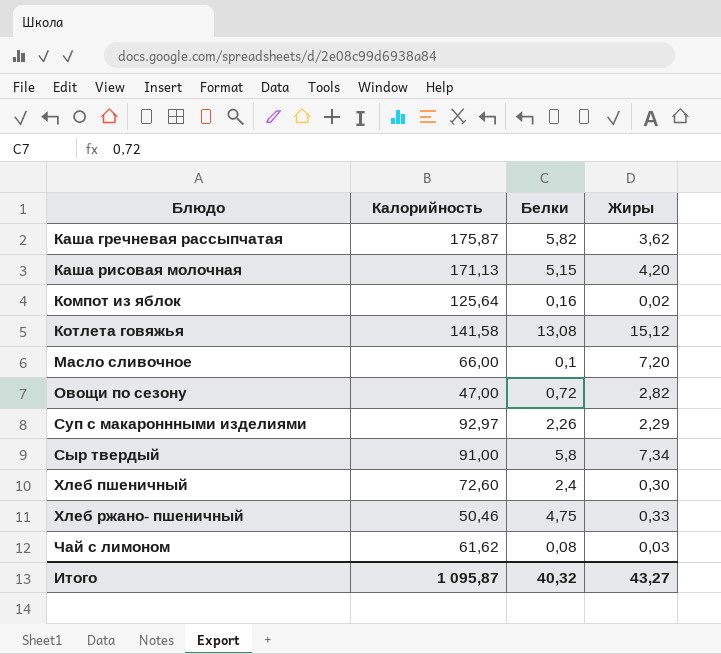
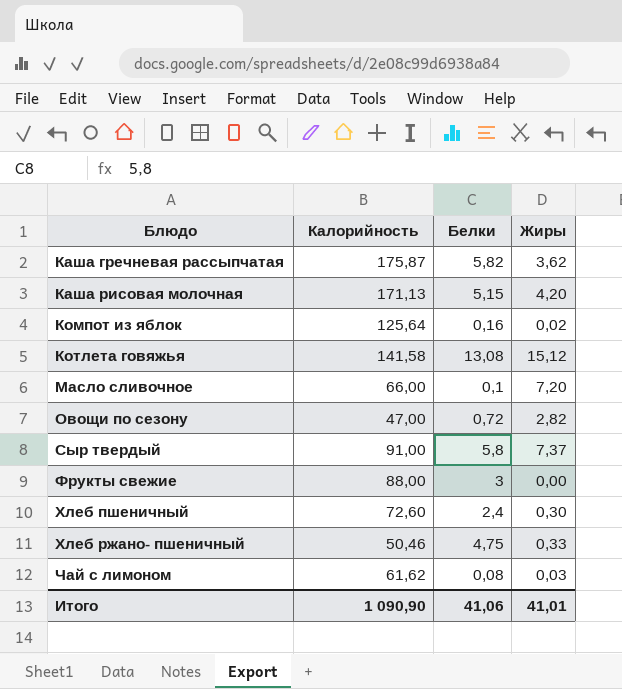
row Суп с макароннными изделиями: 92,97 | 2,26 | 2,29 -> none
Сыр твердый | Жиры: 7,34 -> 7,37
row Фрукты свежие: none -> 88,00 | 3 | 0,00
Итого | Калорийность: 1 095,87 -> 1 090,90
Итого | Белки: 40,32 -> 41,06
Итого | Жиры: 43,27 -> 41,01

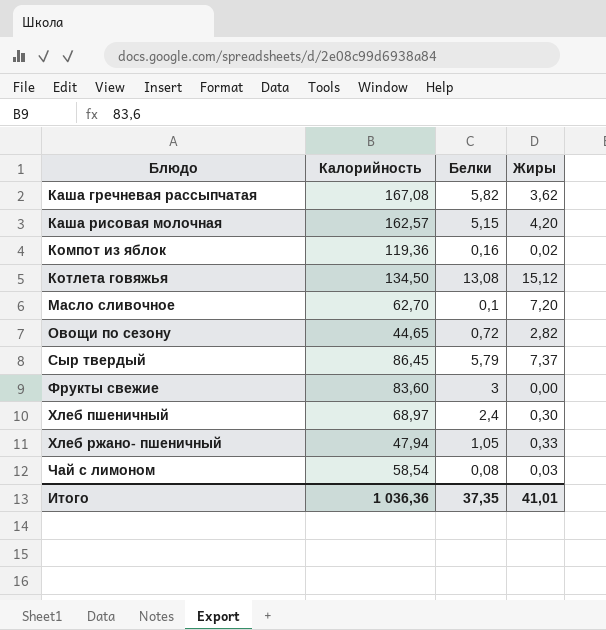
Каша гречневая рассыпчатая | Калорийность: 175,87 -> 167,08
Каша рисовая молочная | Калорийность: 171,13 -> 162,57
Компот из яблок | Калорийность: 125,64 -> 119,36
Котлета говяжья | Калорийность: 141,58 -> 134,50
Масло сливочное | Калорийность: 66,00 -> 62,70
Овощи по сезону | Калорийность: 47,00 -> 44,65
Сыр твердый | Калорийность: 91,00 -> 86,45
Сыр твердый | Белки: 5,8 -> 5,79
Фрукты свежие | Калорийность: 88,00 -> 83,60
Хлеб пшеничный | Калорийность: 72,60 -> 68,97
Хлеб ржано- пшеничный | Калорийность: 50,46 -> 47,94
Хлеб ржано- пшеничный | Белки: 4,75 -> 1,05
Чай с лимоном | Калорийность: 61,62 -> 58,54
Итого | Калорийность: 1 090,90 -> 1 036,36
Итого | Белки: 41,06 -> 37,35

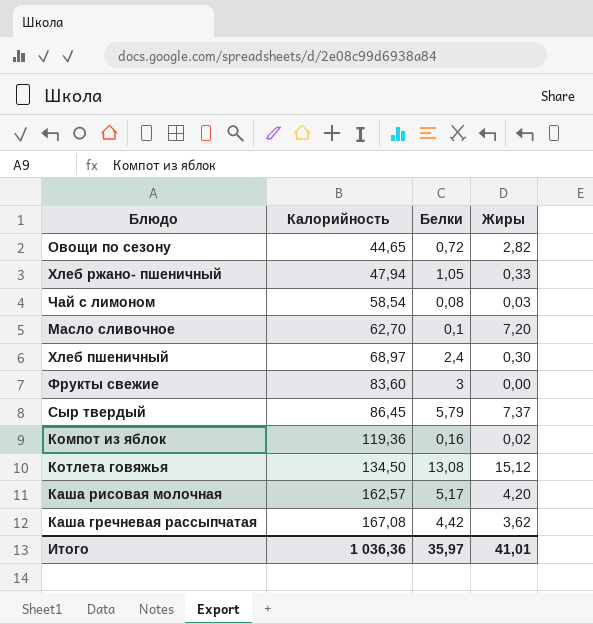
row order: Блюдо ascending -> Калорийность ascending
Каша рисовая молочная | Белки: 5,15 -> 5,17
Каша гречневая рассыпчатая | Белки: 5,82 -> 4,42
Итого | Белки: 37,35 -> 35,97

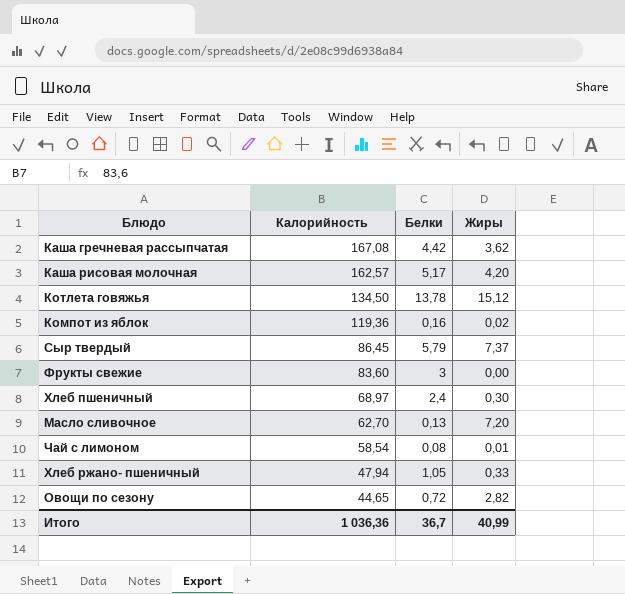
row order: Калорийность ascending -> Калорийность descending
Котлета говяжья | Белки: 13,08 -> 13,78
Масло сливочное | Белки: 0,1 -> 0,13
Чай с лимоном | Жиры: 0,03 -> 0,01
Итого | Белки: 35,97 -> 36,7
Итого | Жиры: 41,01 -> 40,99

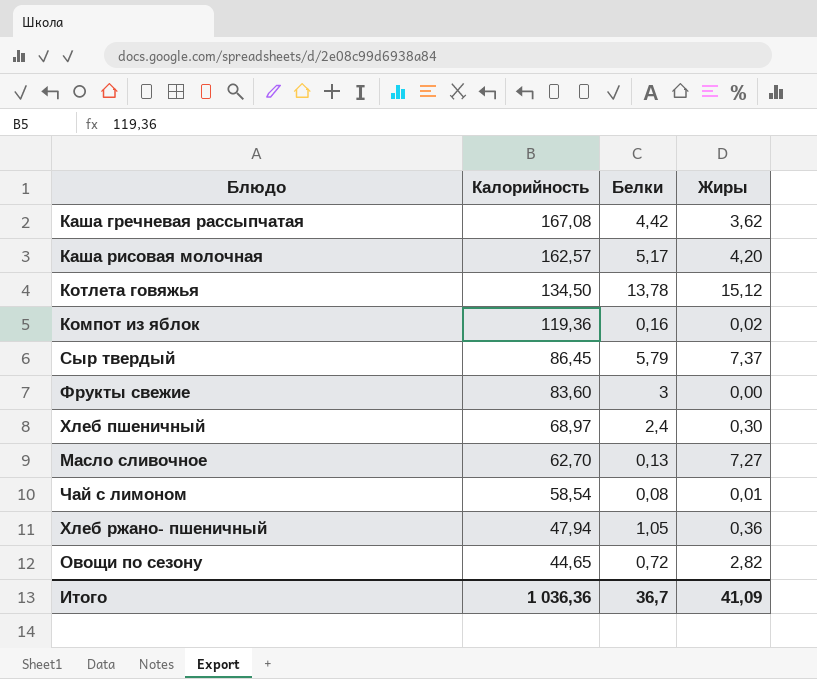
Масло сливочное | Жиры: 7,20 -> 7,27
Хлеб ржано- пшеничный | Жиры: 0,33 -> 0,36
Итого | Жиры: 40,99 -> 41,09

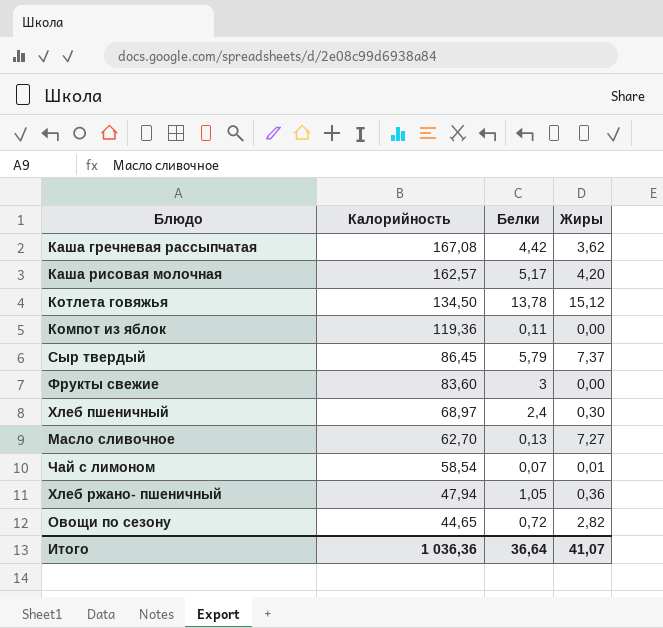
Компот из яблок | Белки: 0,16 -> 0,11
Компот из яблок | Жиры: 0,02 -> 0,00
Чай с лимоном | Белки: 0,08 -> 0,07
Итого | Белки: 36,7 -> 36,64
Итого | Жиры: 41,09 -> 41,07

